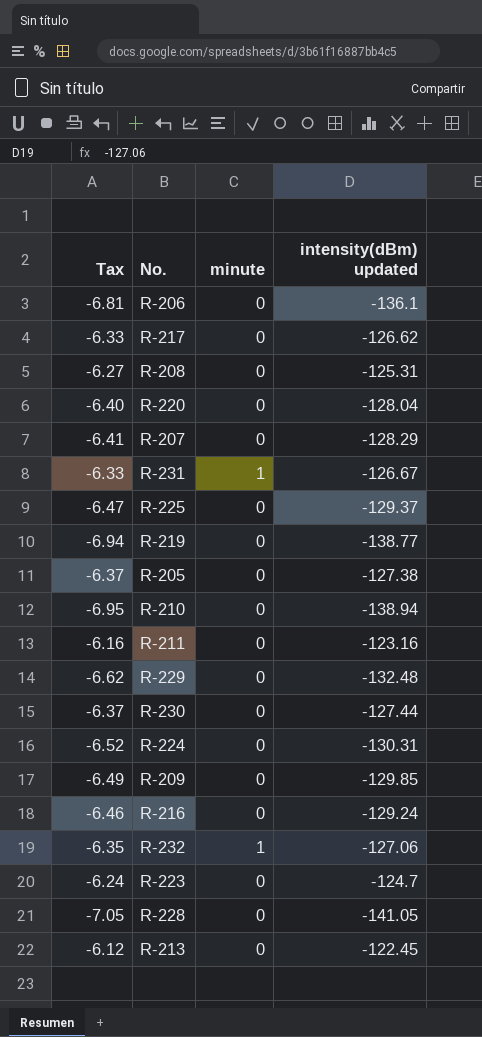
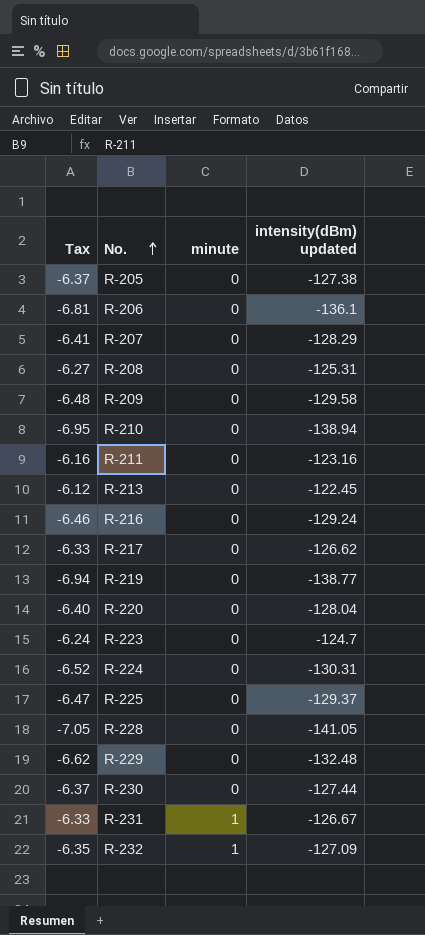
row order: none -> No. ascending
R-209 | Tax: -6.49 -> -6.48
R-209 | intensity(dBm) updated: -129.85 -> -129.58
R-232 | intensity(dBm) updated: -127.06 -> -127.09

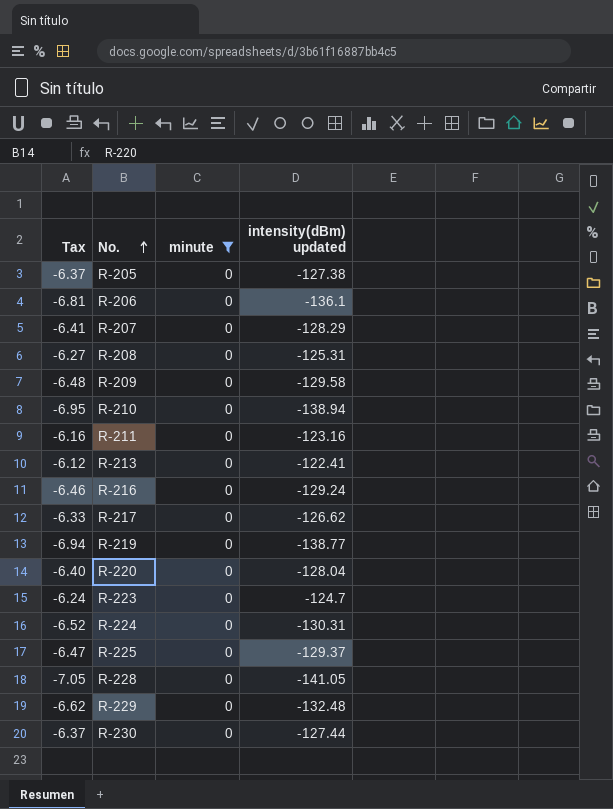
filter: none -> minute = 0
R-213 | intensity(dBm) updated: -122.45 -> -122.41

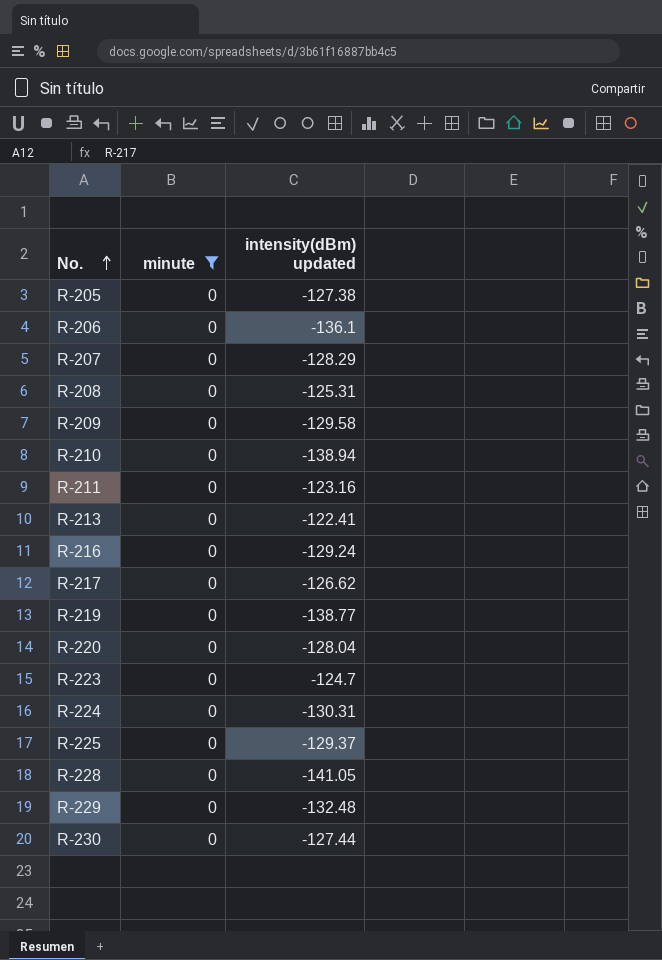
column Tax | formula: [intensity(dBm) updated] * 0.05 -> none

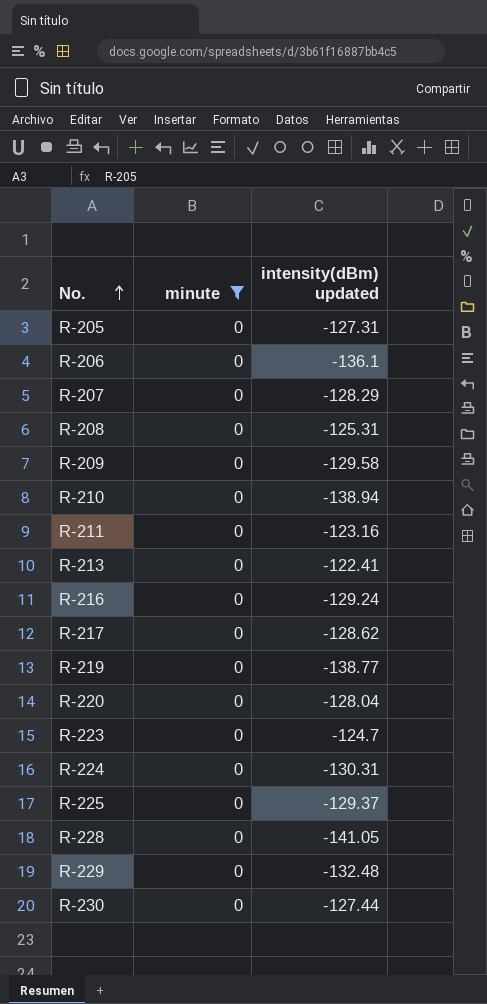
R-205 | intensity(dBm) updated: -127.38 -> -127.31
R-217 | intensity(dBm) updated: -126.62 -> -128.62

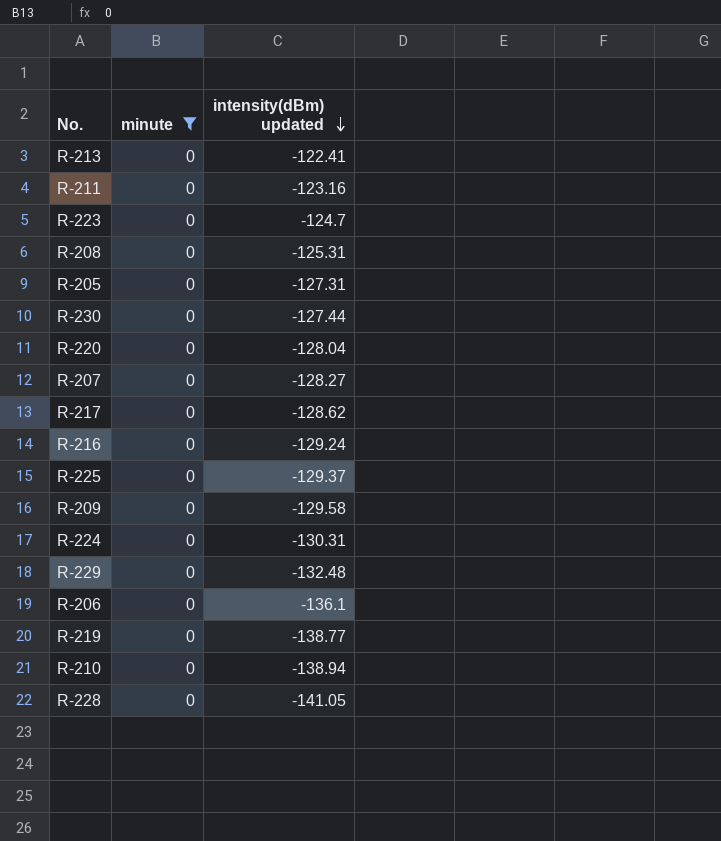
row order: No. ascending -> intensity(dBm) updated descending
R-207 | intensity(dBm) updated: -128.29 -> -128.27

